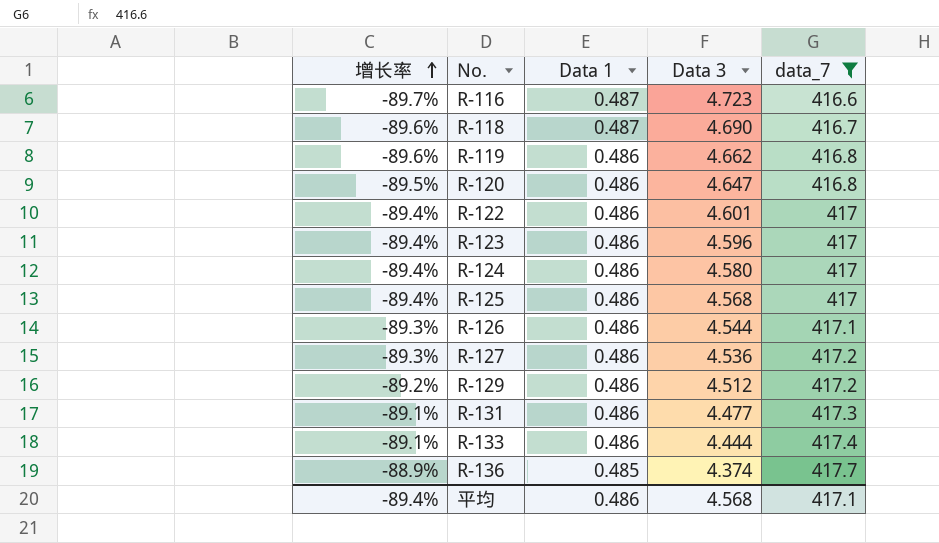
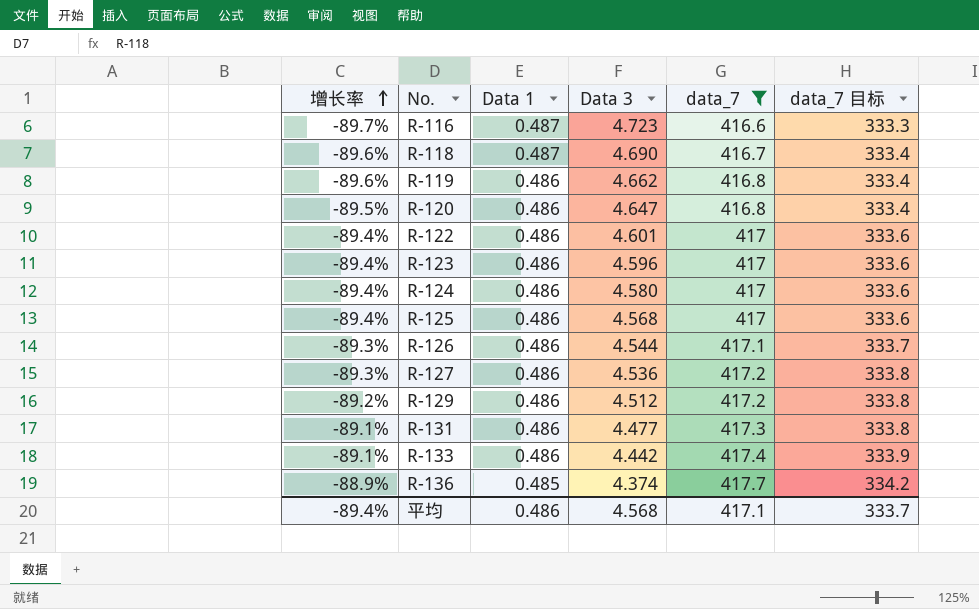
column data_7 目标 | formula: none -> [data_7] * 0.8
R-133 | Data 3: 4.444 -> 4.442

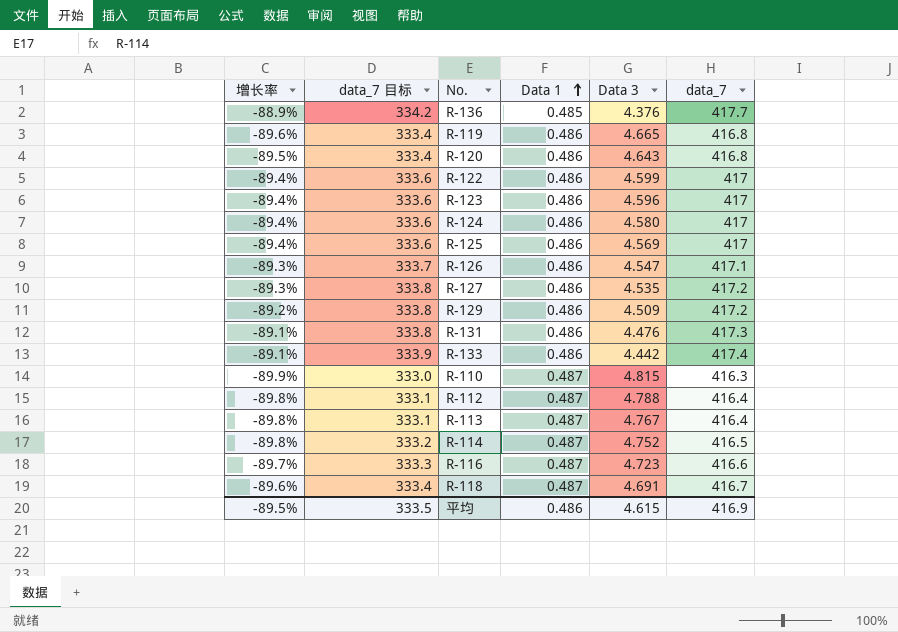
filter: data_7 >= 416.6 -> none
row order: 增长率 ascending -> Data 1 ascending
column data_7 目标 | position: 6 -> 2
R-136 | Data 3: 4.374 -> 4.376
R-119 | Data 3: 4.662 -> 4.665
R-120 | Data 3: 4.647 -> 4.643
R-122 | Data 3: 4.601 -> 4.599
R-125 | Data 3: 4.568 -> 4.569
R-126 | Data 3: 4.544 -> 4.547
R-127 | Data 3: 4.536 -> 4.535
R-129 | Data 3: 4.512 -> 4.509
R-131 | Data 3: 4.477 -> 4.476
R-118 | Data 3: 4.690 -> 4.691
平均 | 增长率: -89.4% -> -89.5%
平均 | data_7 目标: 333.7 -> 333.5
平均 | Data 3: 4.568 -> 4.615
平均 | data_7: 417.1 -> 416.9

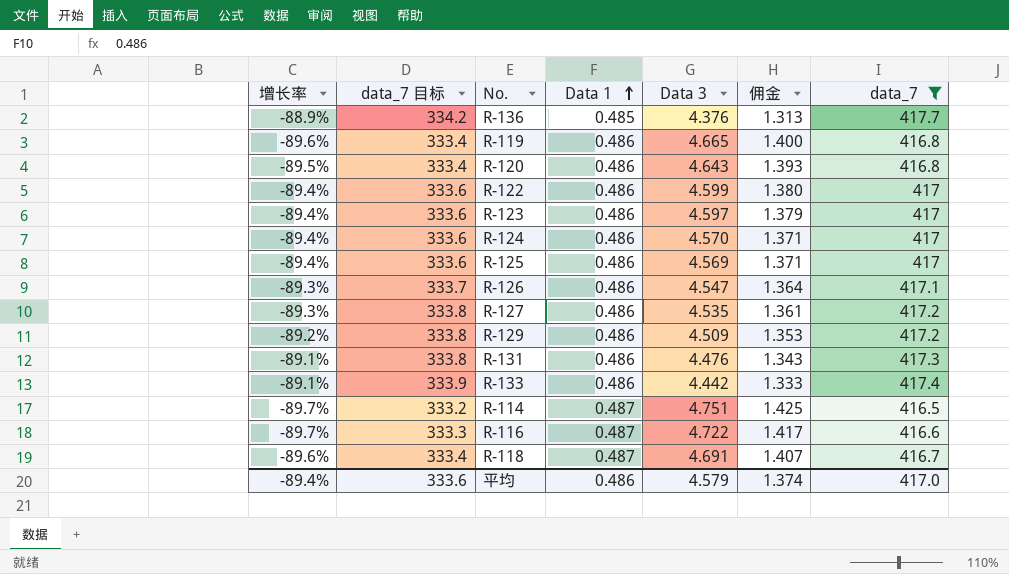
filter: none -> data_7 >= 416.5
column 佣金 | formula: none -> [Data 3] * 0.3
R-123 | Data 3: 4.596 -> 4.597
R-124 | Data 3: 4.580 -> 4.570
R-114 | 增长率: -89.8% -> -89.7%
R-114 | Data 3: 4.752 -> 4.751
R-116 | Data 3: 4.723 -> 4.722
平均 | 增长率: -89.5% -> -89.4%
平均 | data_7 目标: 333.5 -> 333.6
平均 | Data 3: 4.615 -> 4.579
平均 | data_7: 416.9 -> 417.0

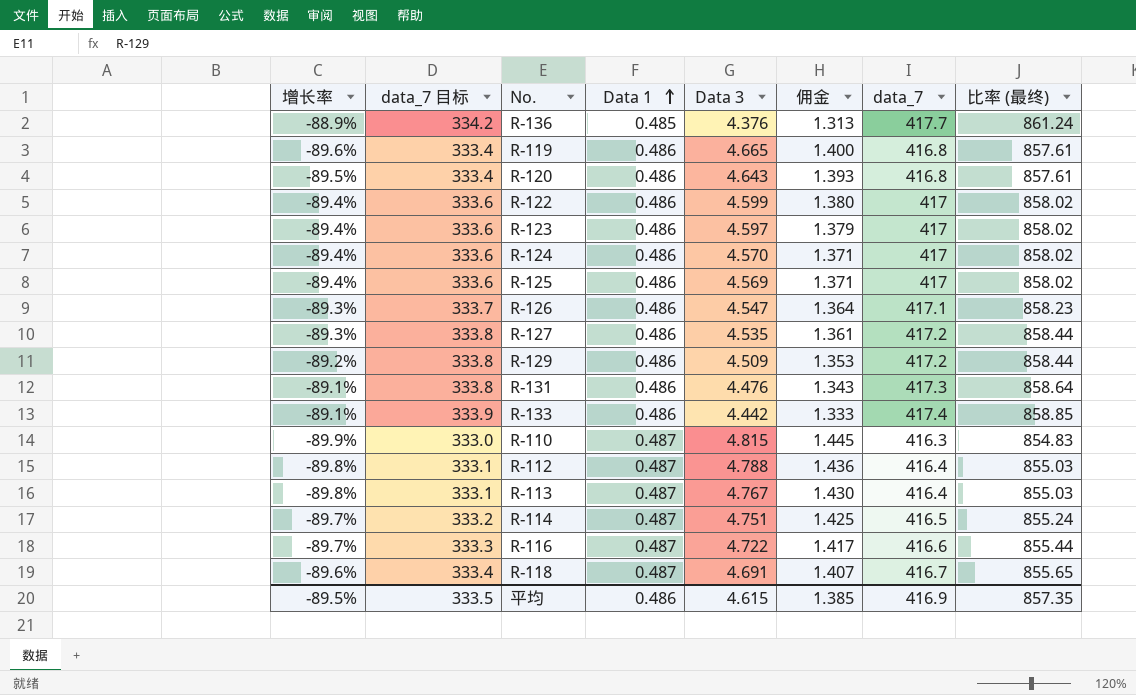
filter: data_7 >= 416.5 -> none
column 比率 (最终) | formula: none -> [data_7] / [Data 1]
平均 | 增长率: -89.4% -> -89.5%
平均 | data_7 目标: 333.6 -> 333.5
平均 | Data 3: 4.579 -> 4.615
平均 | 佣金: 1.374 -> 1.385
平均 | data_7: 417.0 -> 416.9

